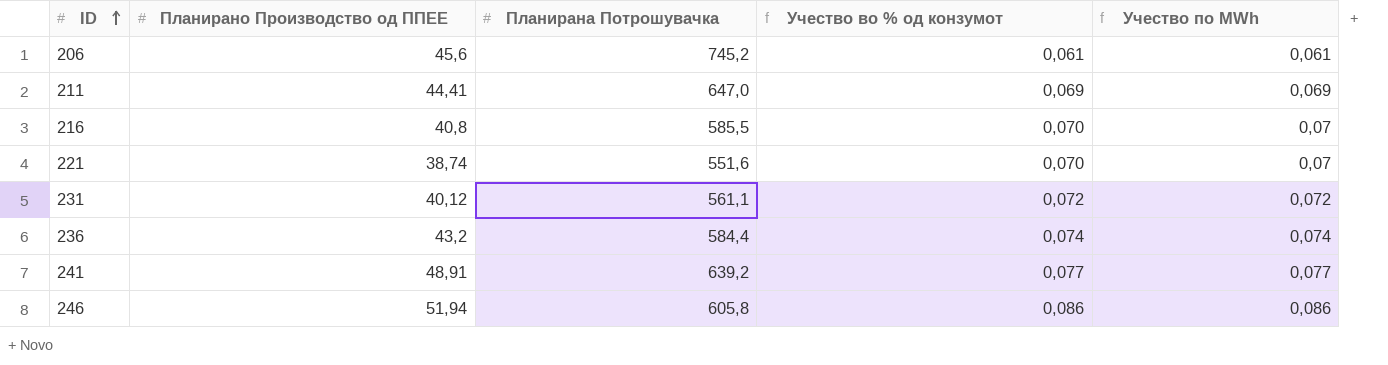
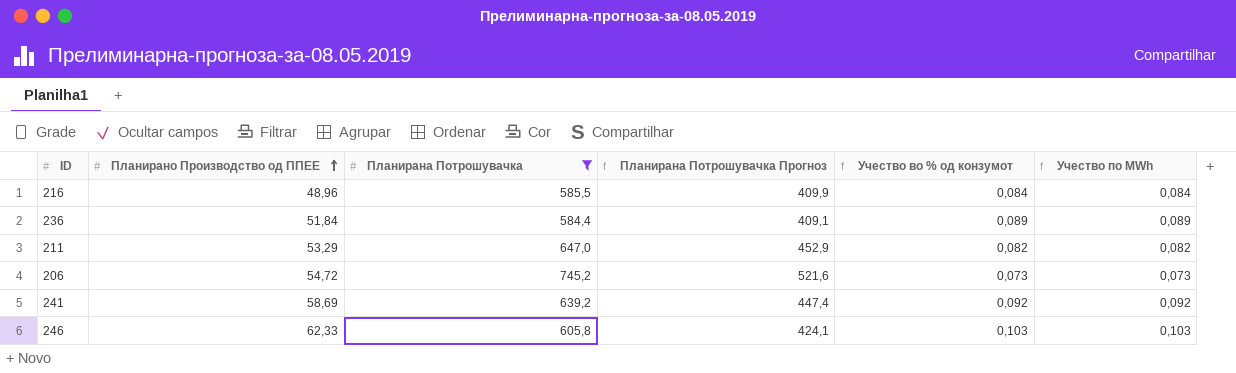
filter: none -> Планирана Потрошувачка >= 584,4
row order: ID ascending -> Планирано Производство од ППЕЕ ascending
column Планирана Потрошувачка Прогноз | formula: none -> [Планирана Потрошувачка] * 0,7
216 | Планирано Производство од ППЕЕ: 40,8 -> 48,96
216 | Учество во % од конзумот: 0,070 -> 0,084
216 | Учество по MWh: 0,07 -> 0,084
236 | Планирано Производство од ППЕЕ: 43,2 -> 51,84
236 | Учество во % од конзумот: 0,074 -> 0,089
236 | Учество по MWh: 0,074 -> 0,089
211 | Планирано Производство од ППЕЕ: 44,41 -> 53,29
211 | Учество во % од конзумот: 0,069 -> 0,082
211 | Учество по MWh: 0,069 -> 0,082
206 | Планирано Производство од ППЕЕ: 45,6 -> 54,72
206 | Учество во % од конзумот: 0,061 -> 0,073
206 | Учество по MWh: 0,061 -> 0,073
241 | Планирано Производство од ППЕЕ: 48,91 -> 58,69
241 | Учество во % од конзумот: 0,077 -> 0,092
241 | Учество по MWh: 0,077 -> 0,092
246 | Планирано Производство од ППЕЕ: 51,94 -> 62,33
246 | Учество во % од конзумот: 0,086 -> 0,103
246 | Учество по MWh: 0,086 -> 0,103

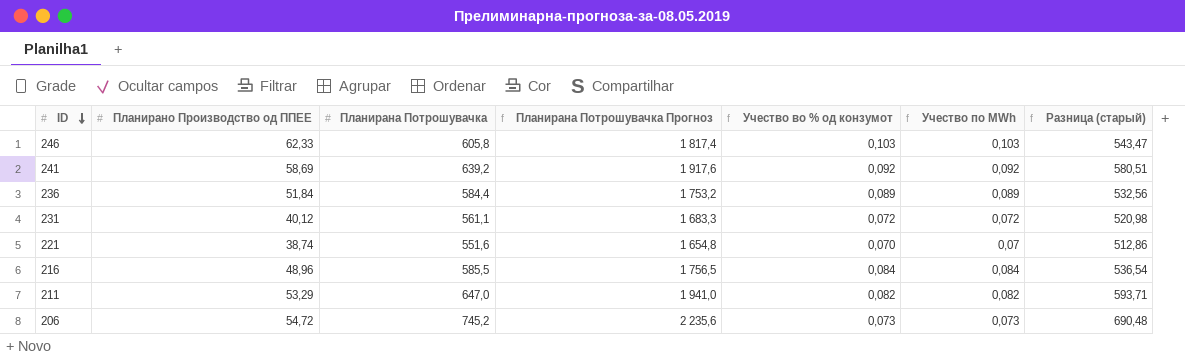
filter: Планирана Потрошувачка >= 584,4 -> none
row order: Планирано Производство од ППЕЕ ascending -> ID descending
column Планирана Потрошувачка Прогноз | formula: [Планирана Потрошувачка] * 0,7 -> [Планирана Потрошувачка] * 3
column Разница (старый) | formula: none -> [Планирана Потрошувачка] - [Планирано Производство од ППЕЕ]

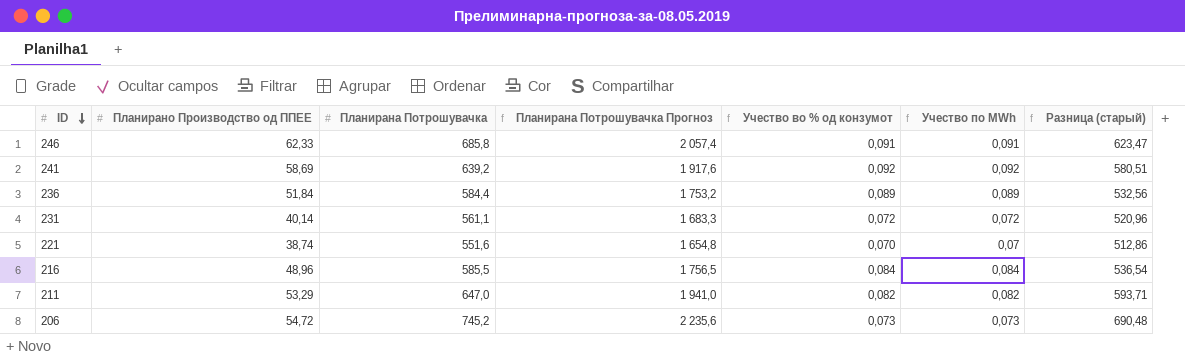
246 | Планирана Потрошувачка: 605,8 -> 685,8
246 | Планирана Потрошувачка Прогноз: 1 817,4 -> 2 057,4
246 | Учество во % од конзумот: 0,103 -> 0,091
246 | Учество по MWh: 0,103 -> 0,091
246 | Разница (старый): 543,47 -> 623,47
231 | Планирано Производство од ППЕЕ: 40,12 -> 40,14
231 | Разница (старый): 520,98 -> 520,96

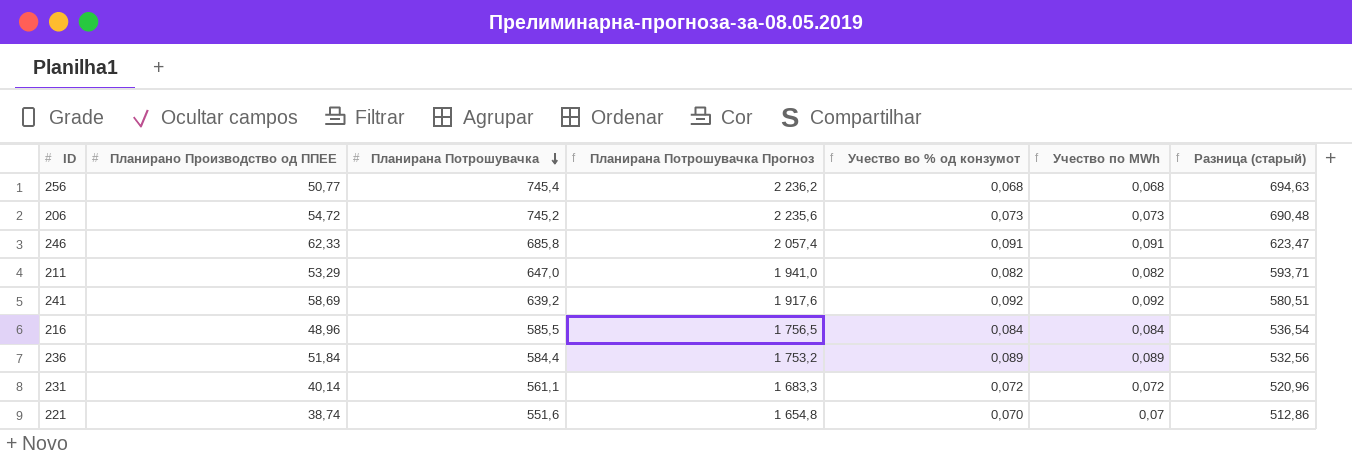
row order: ID descending -> Планирана Потрошувачка descending
row 256: none -> 50,77 | 745,4 | 2 236,2 | 0,068 | 0,068 | 694,63

